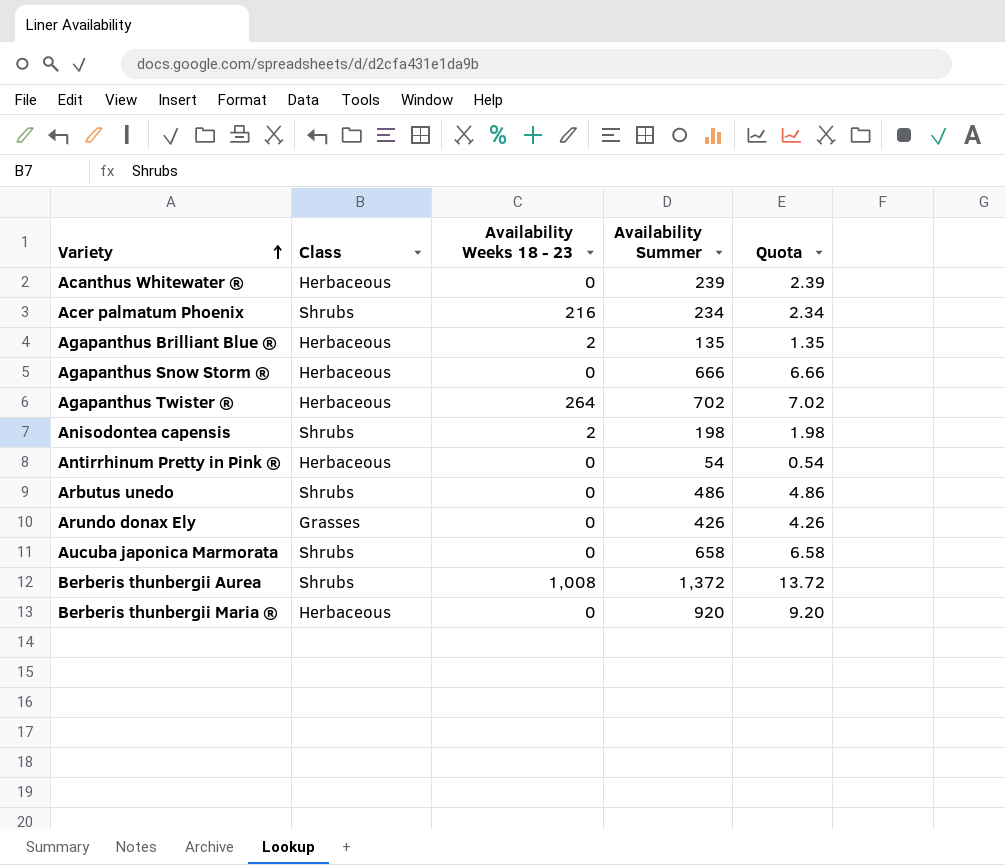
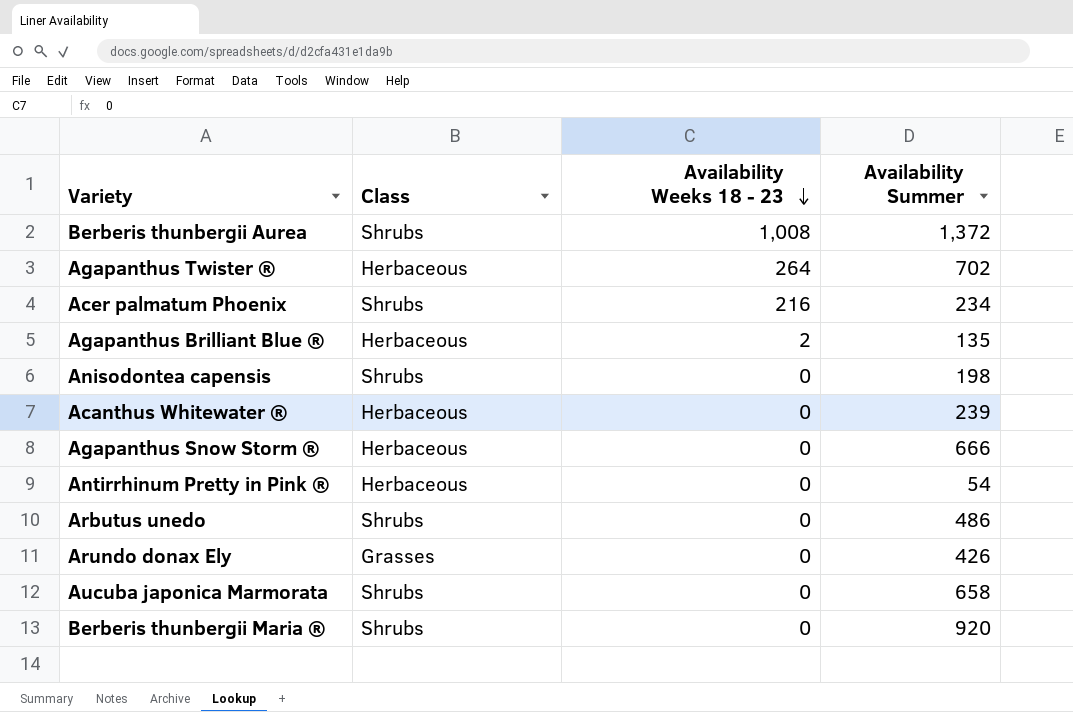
row order: Variety ascending -> Availability Weeks 18 - 23 descending
column Quota | formula: [Availability Summer] * 0.01 -> none
Anisodontea capensis | Availability Weeks 18 - 23: 2 -> 0
Berberis thunbergii Maria ® | Class: Herbaceous -> Shrubs

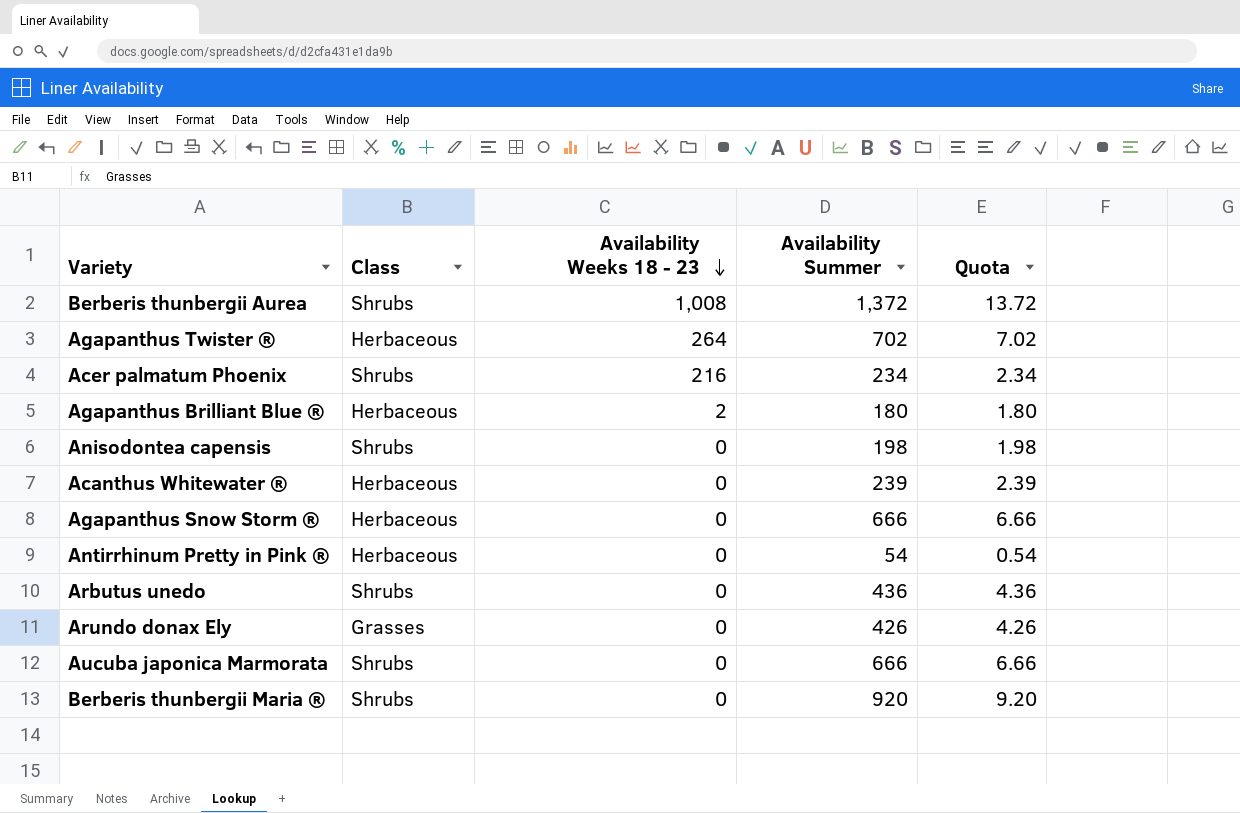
column Quota | formula: none -> [Availability Summer] * 0.01
Agapanthus Brilliant Blue ® | Availability Summer: 135 -> 180
Arbutus unedo | Availability Summer: 486 -> 436
Aucuba japonica Marmorata | Availability Summer: 658 -> 666

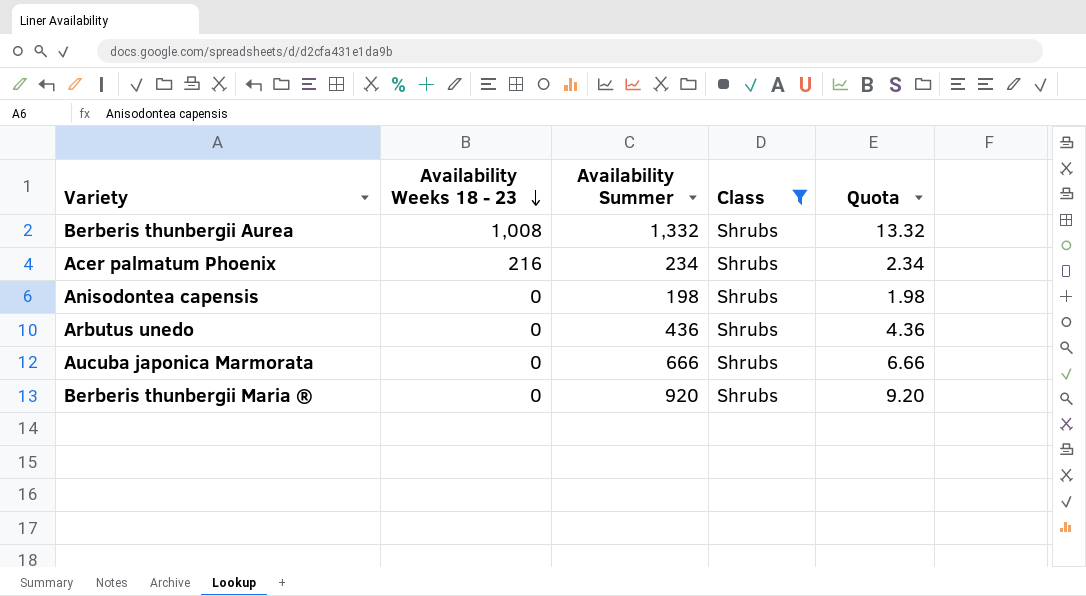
filter: none -> Class = Shrubs
column Class | position: 2 -> 4
Berberis thunbergii Aurea | Availability Summer: 1,372 -> 1,332
Berberis thunbergii Aurea | Quota: 13.72 -> 13.32

